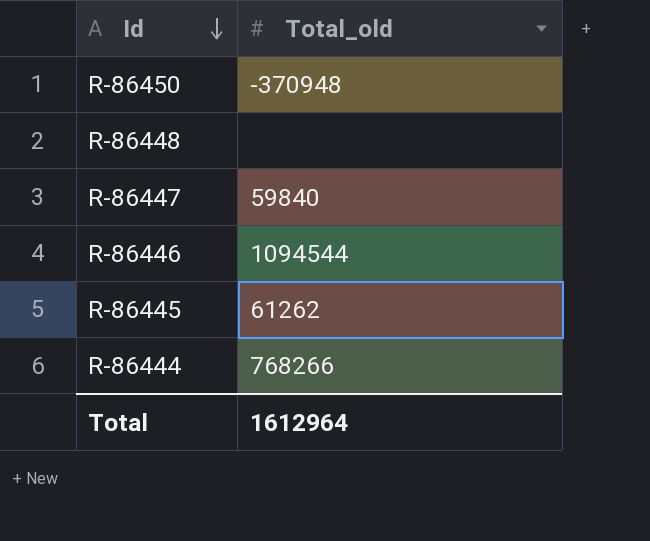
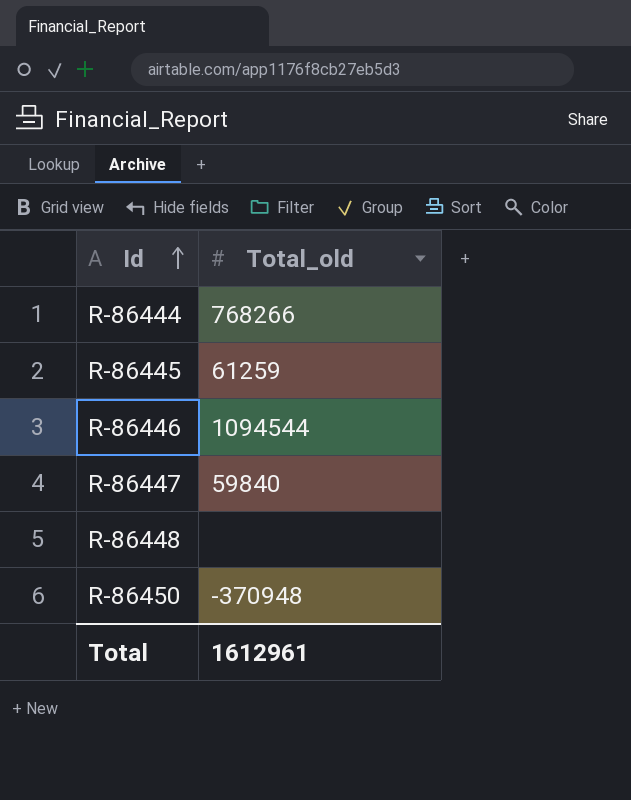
row order: Id descending -> Id ascending
R-86445 | Total_old: 61262 -> 61259
Total | Total_old: 1612964 -> 1612961

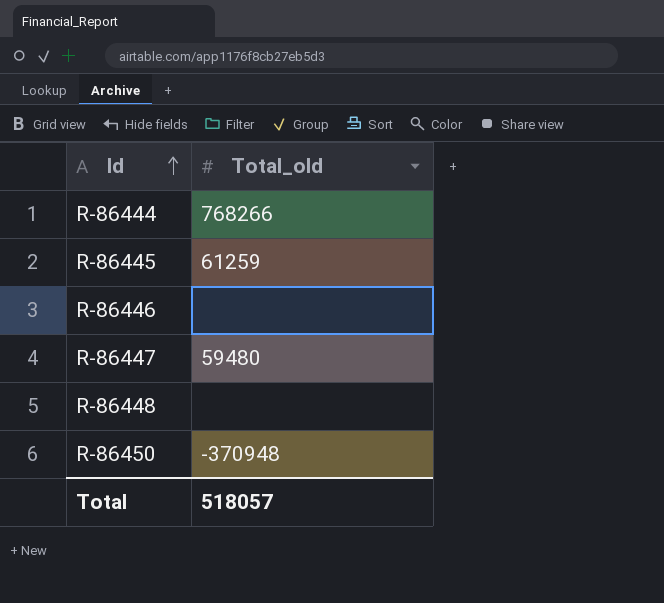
R-86446 | Total_old: 1094544 -> none
R-86447 | Total_old: 59840 -> 59480
Total | Total_old: 1612961 -> 518057

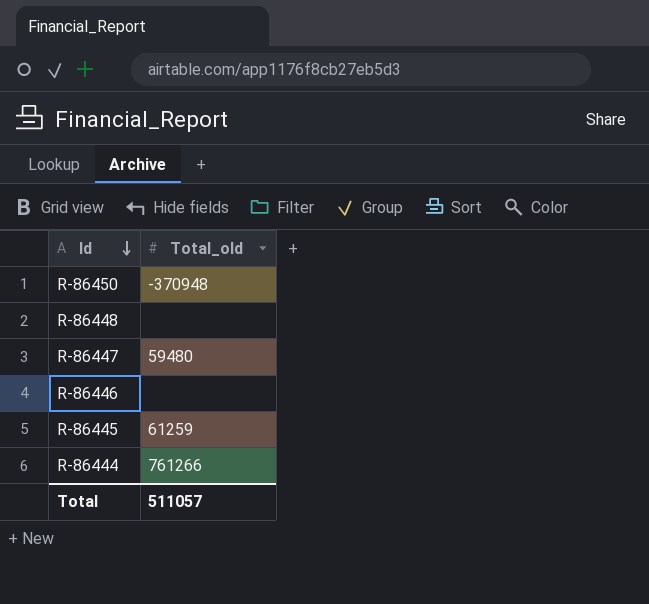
row order: Id ascending -> Id descending
R-86444 | Total_old: 768266 -> 761266
Total | Total_old: 518057 -> 511057

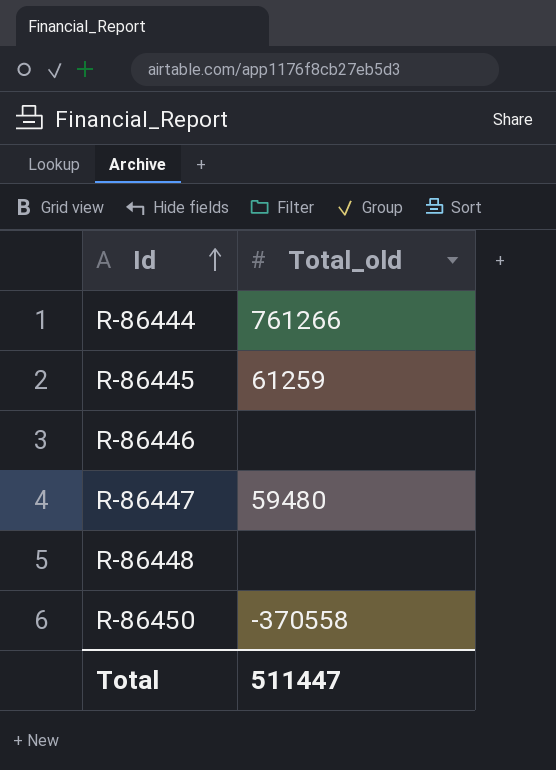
row order: Id descending -> Id ascending
R-86450 | Total_old: -370948 -> -370558
Total | Total_old: 511057 -> 511447

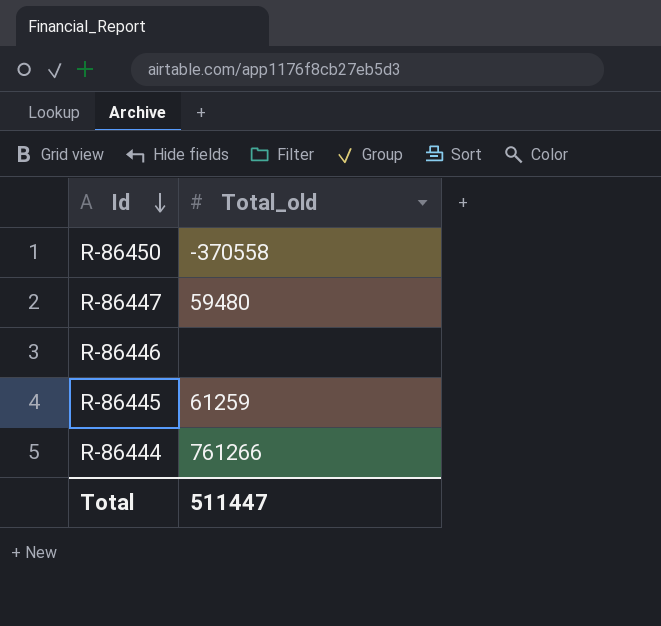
row order: Id ascending -> Id descending
row R-86448: none -> none

